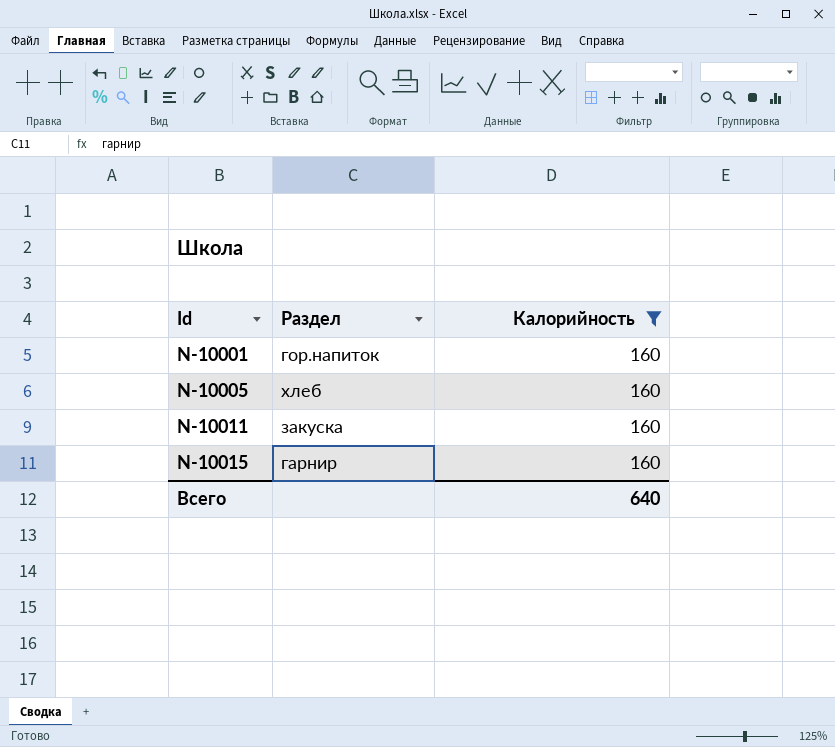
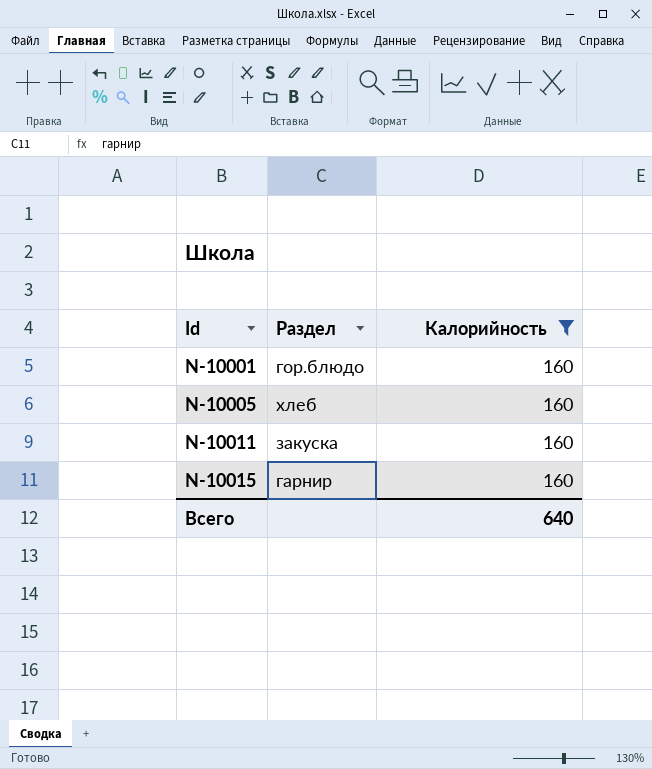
N-10001 | Раздел: гор.напиток -> гор.блюдо

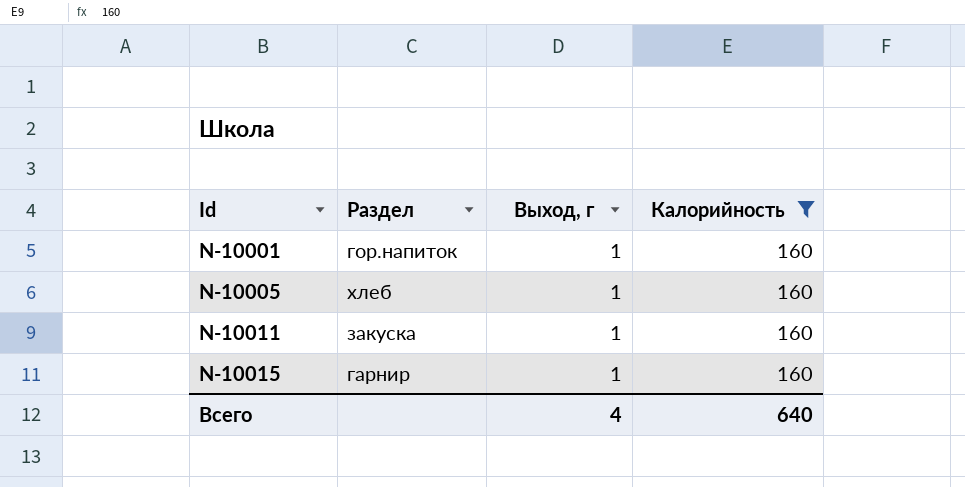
column Выход, г | position: none -> 3
N-10001 | Раздел: гор.блюдо -> гор.напиток

